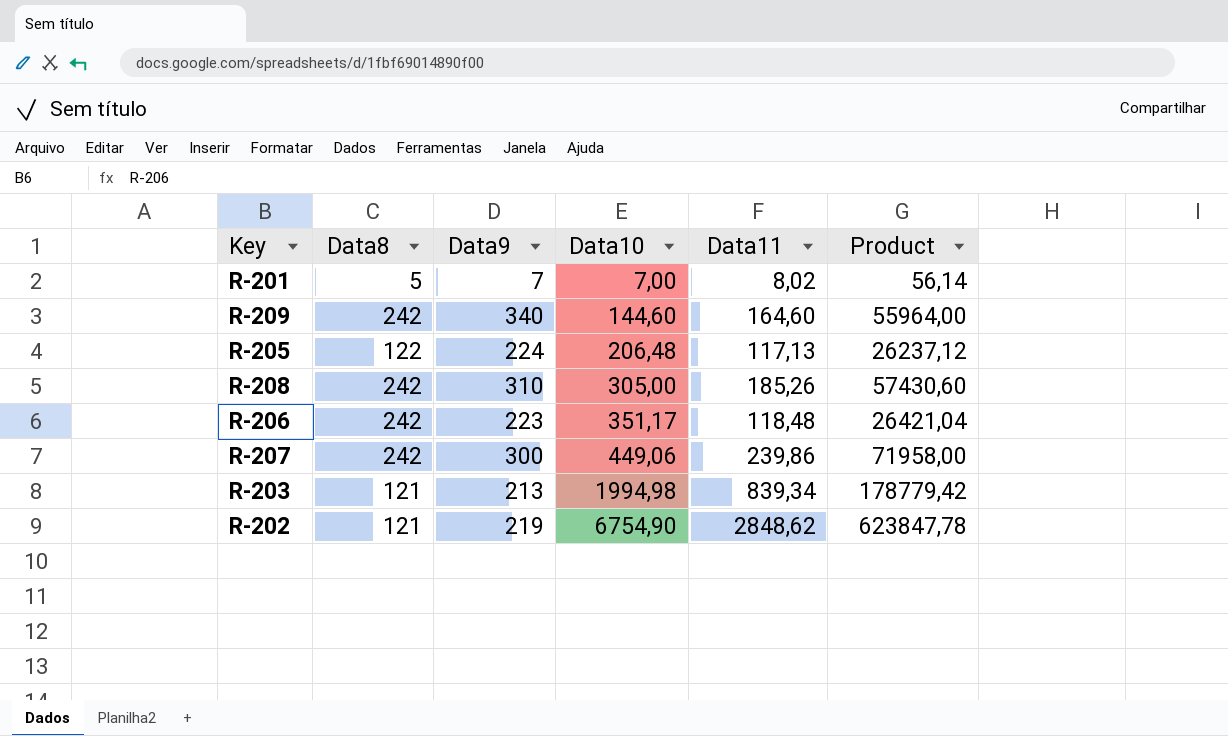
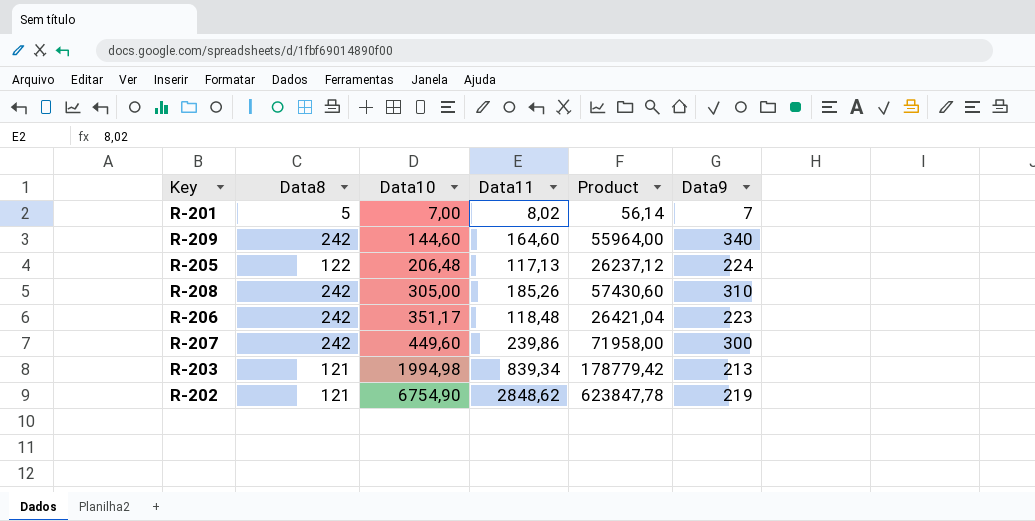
column Data9 | position: 3 -> 6
R-207 | Data10: 449,06 -> 449,60

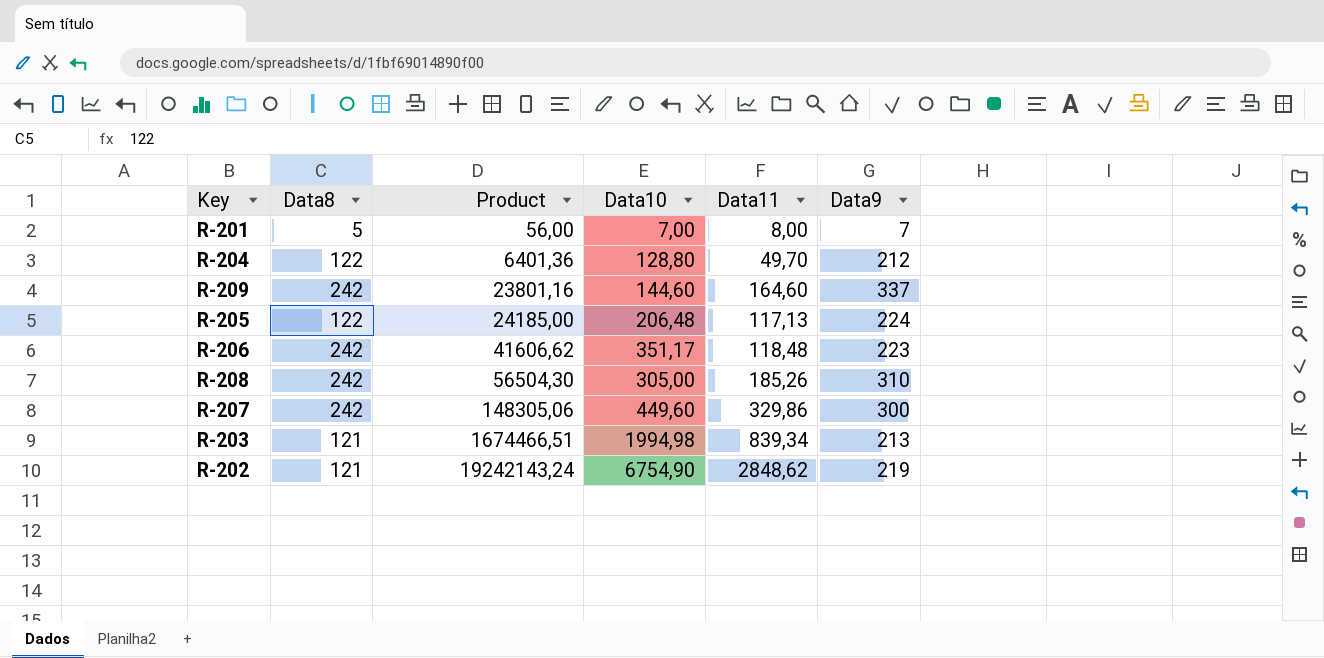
row order: Data10 ascending -> Product ascending
column Product | formula: [Data11] * [Data9] -> [Data10] * [Data11]
column Product | position: 5 -> 3
R-201 | Data11: 8,02 -> 8,00
row R-204: none -> 122 | 6401,36 | 128,80 | 49,70 | 212
R-209 | Data9: 340 -> 337
R-207 | Data11: 239,86 -> 329,86

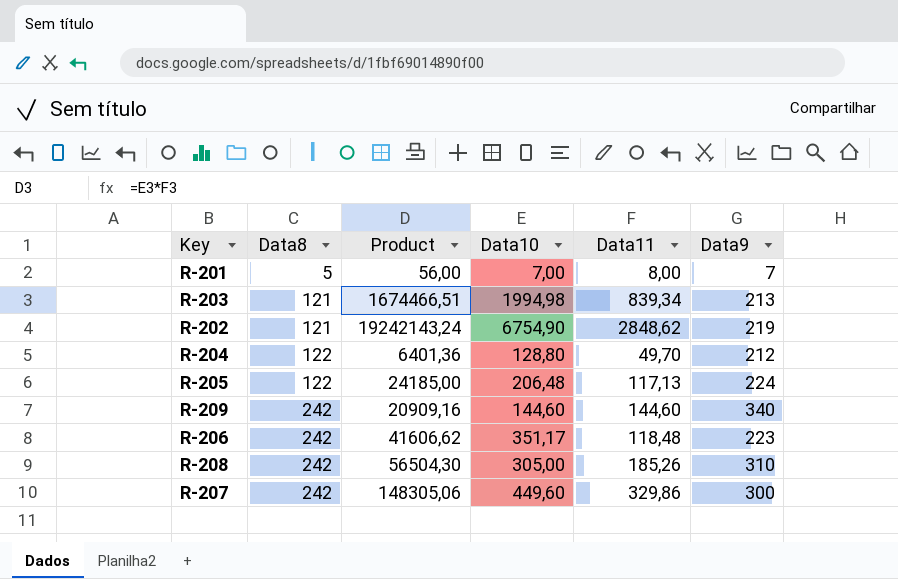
row order: Product ascending -> Data8 ascending
R-209 | Product: 23801,16 -> 20909,16
R-209 | Data11: 164,60 -> 144,60
R-209 | Data9: 337 -> 340

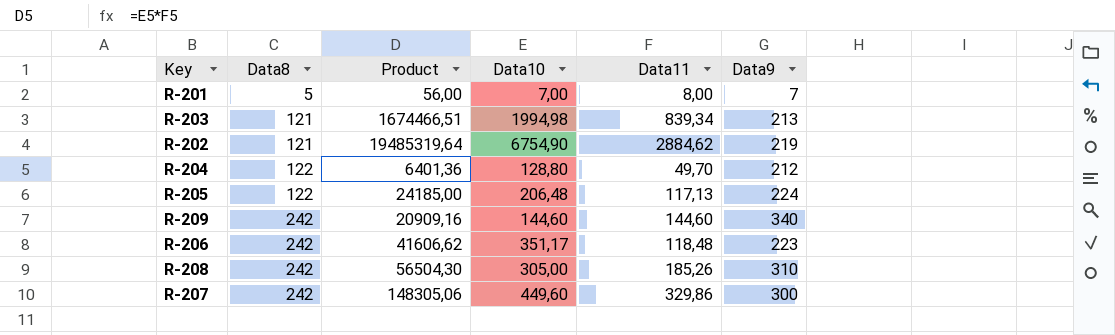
R-202 | Product: 19242143,24 -> 19485319,64
R-202 | Data11: 2848,62 -> 2884,62

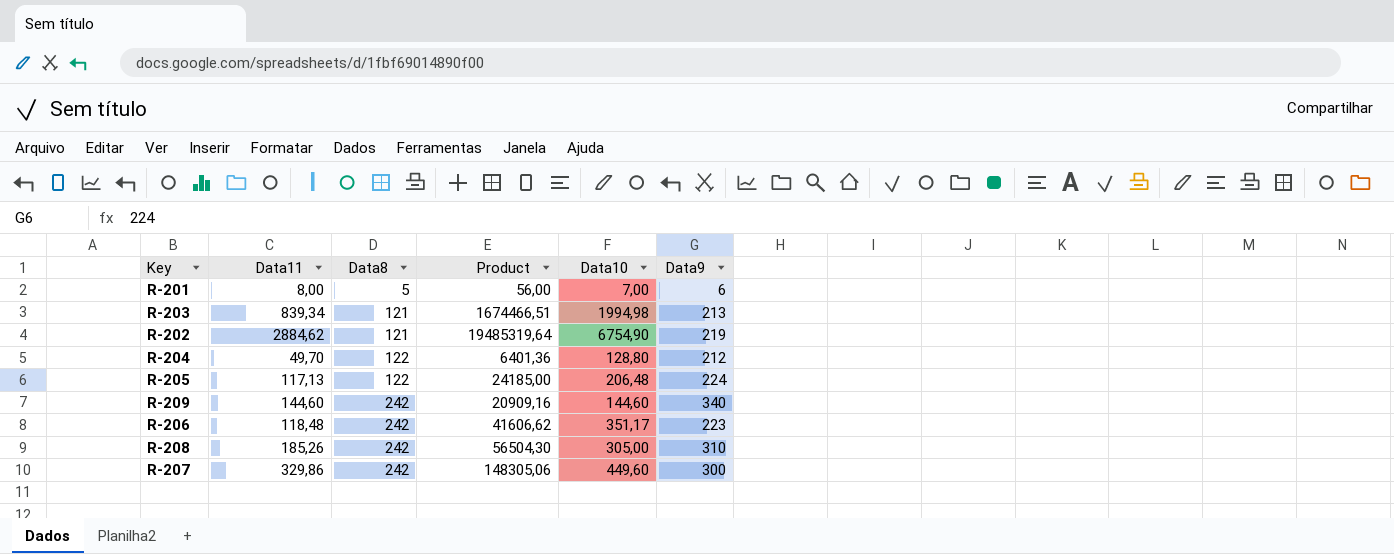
column Data11 | position: 5 -> 2
R-201 | Data9: 7 -> 6

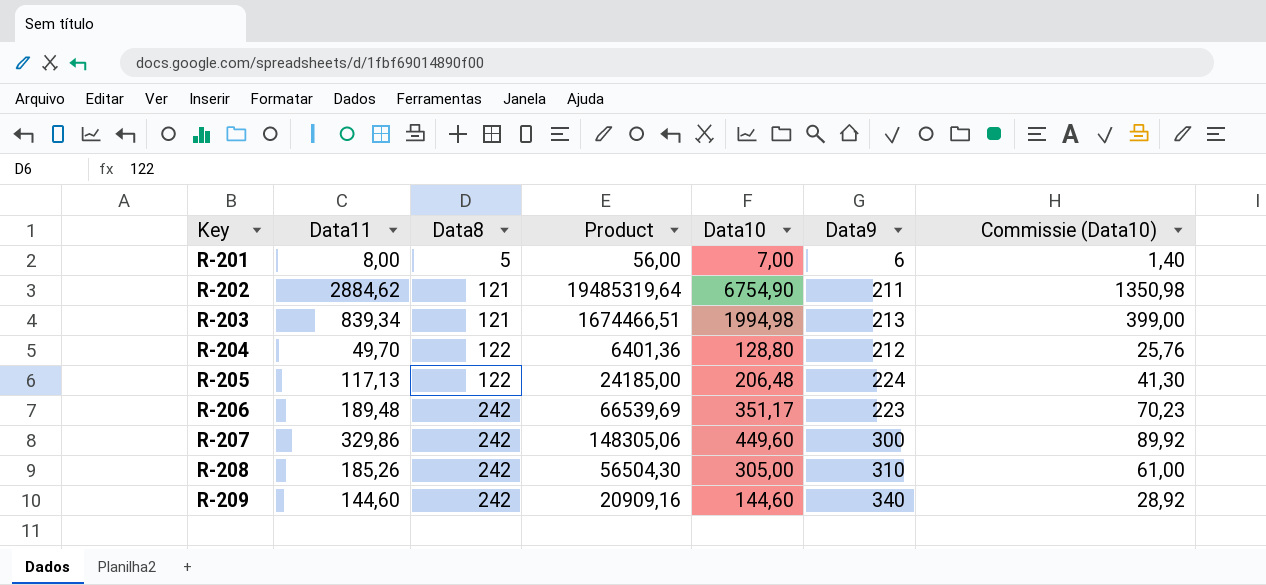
row order: Data8 ascending -> Key ascending
column Commissie (Data10) | formula: none -> [Data10] * 0,2
R-202 | Data9: 219 -> 211
R-206 | Data11: 118,48 -> 189,48
R-206 | Product: 41606,62 -> 66539,69

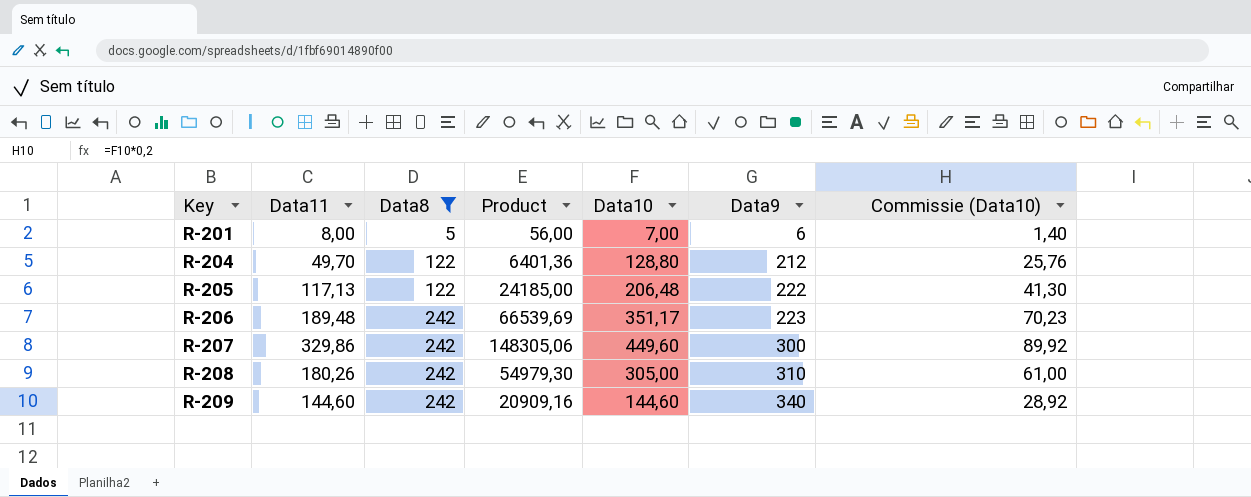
filter: none -> Data8 != 121
R-205 | Data9: 224 -> 222
R-208 | Data11: 185,26 -> 180,26
R-208 | Product: 56504,30 -> 54979,30

